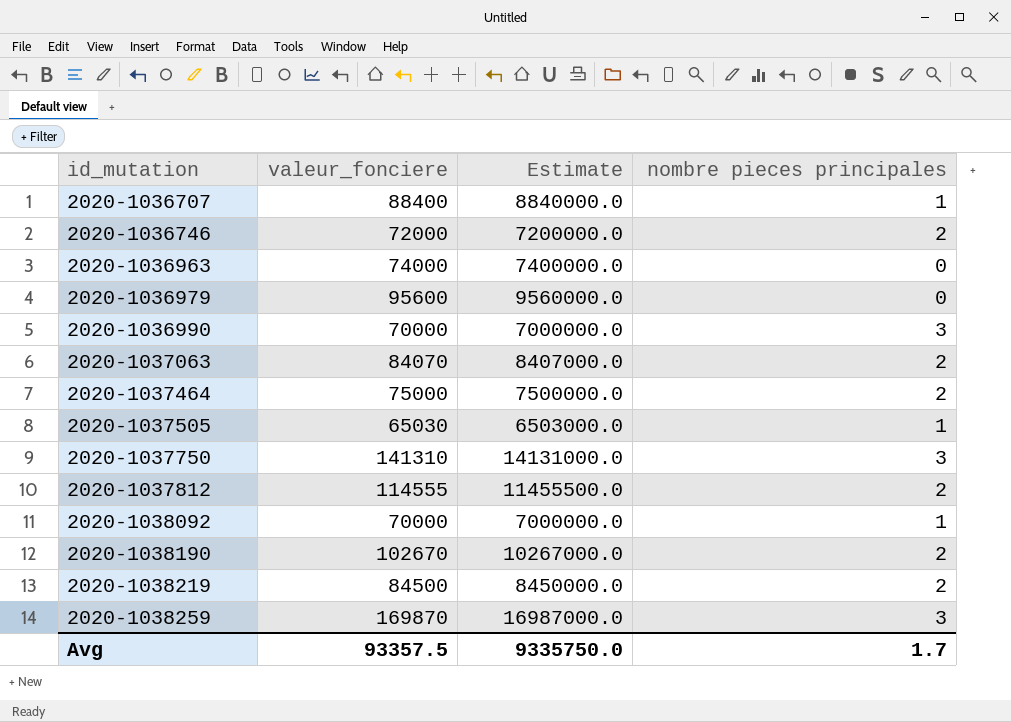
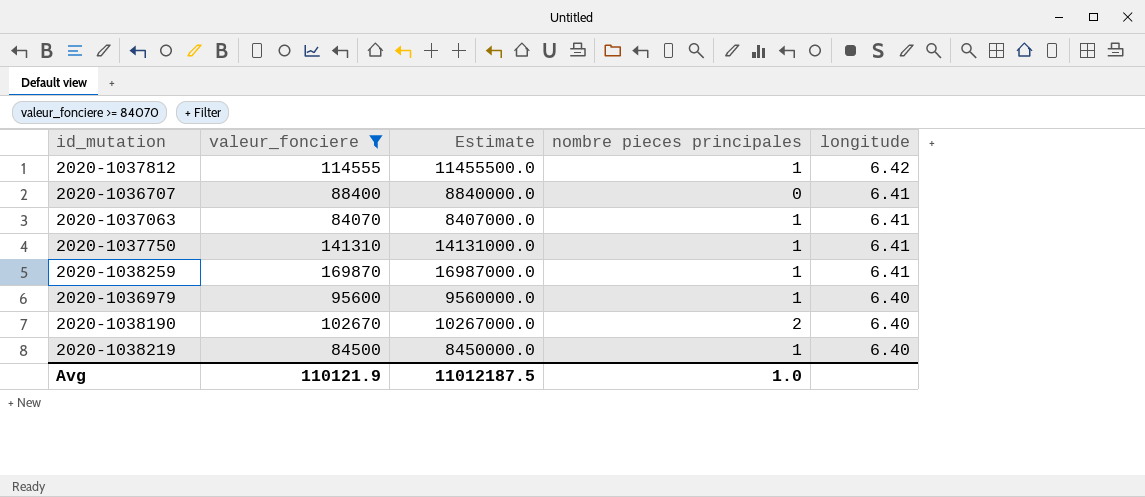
filter: none -> valeur_fonciere >= 84070
row order: id_mutation ascending -> longitude descending
column longitude | position: none -> 5
2020-1037812 | nombre pieces principales: 2 -> 1
2020-1036707 | nombre pieces principales: 1 -> 0
2020-1037063 | nombre pieces principales: 2 -> 1
2020-1037750 | nombre pieces principales: 3 -> 1
2020-1038259 | nombre pieces principales: 3 -> 1
2020-1036979 | nombre pieces principales: 0 -> 1
2020-1038219 | nombre pieces principales: 2 -> 1
Avg | valeur_fonciere: 93357.5 -> 110121.9
Avg | Estimate: 9335750.0 -> 11012187.5
Avg | nombre pieces principales: 1.7 -> 1.0

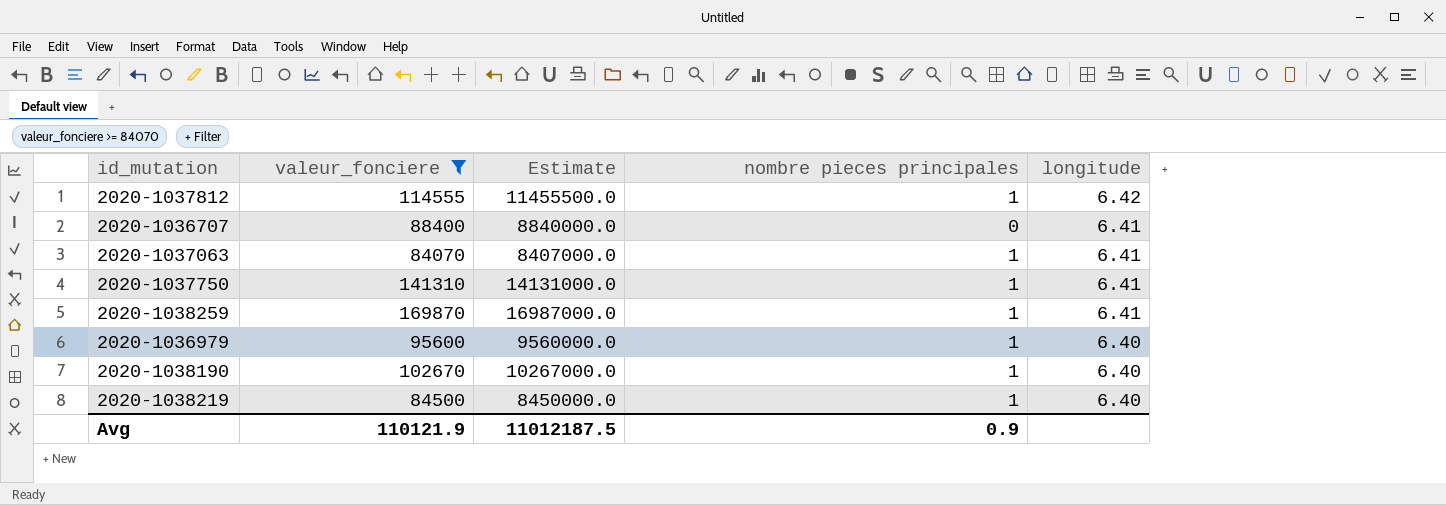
2020-1038190 | nombre pieces principales: 2 -> 1
Avg | nombre pieces principales: 1.0 -> 0.9

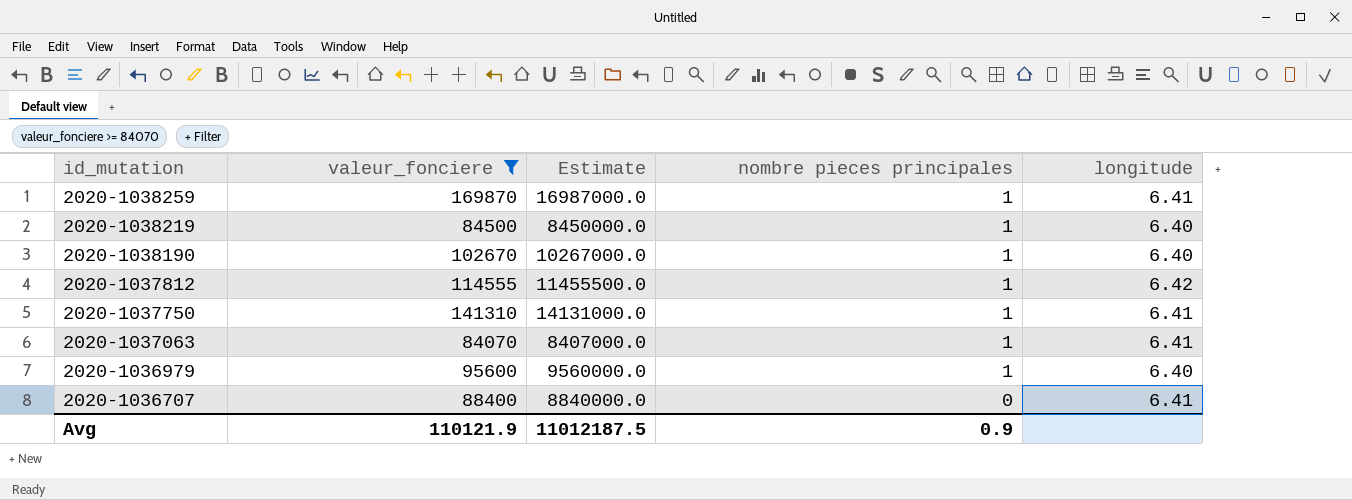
row order: longitude descending -> id_mutation descending

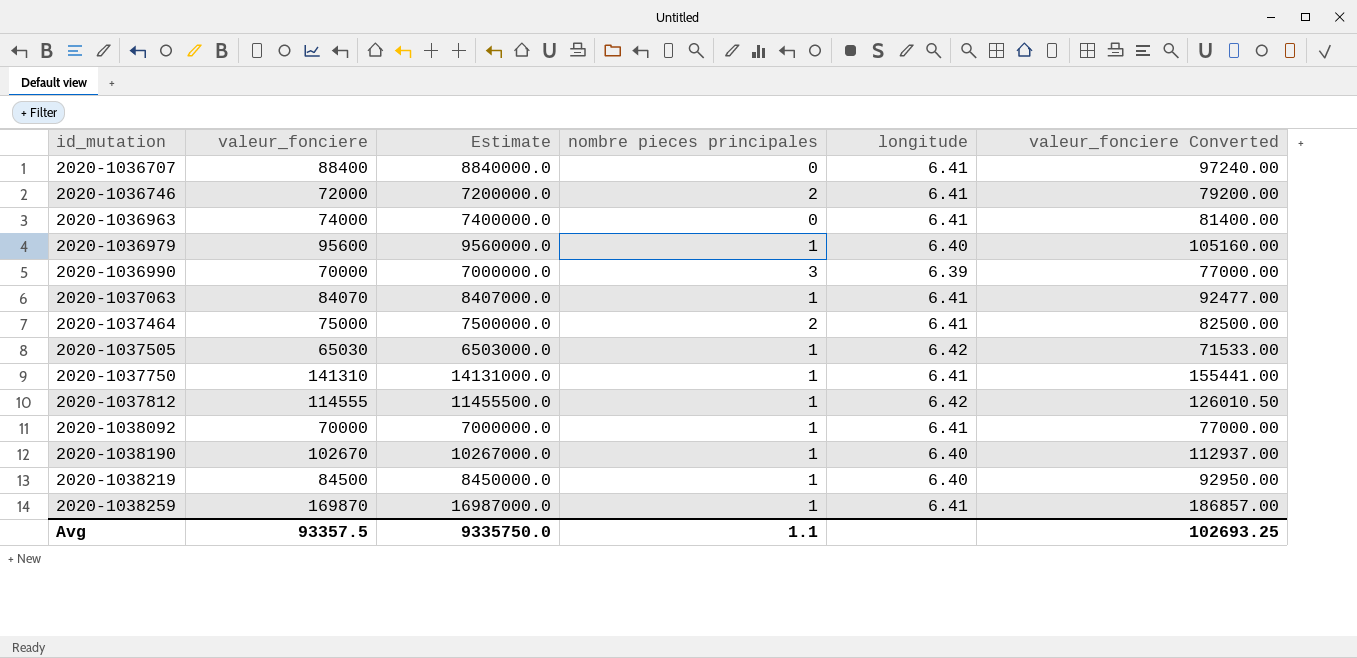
filter: valeur_fonciere >= 84070 -> none
row order: id_mutation descending -> id_mutation ascending
column valeur_fonciere Converted | formula: none -> [valeur_fonciere] * 1.1
Avg | valeur_fonciere: 110121.9 -> 93357.5
Avg | Estimate: 11012187.5 -> 9335750.0
Avg | nombre pieces principales: 0.9 -> 1.1

